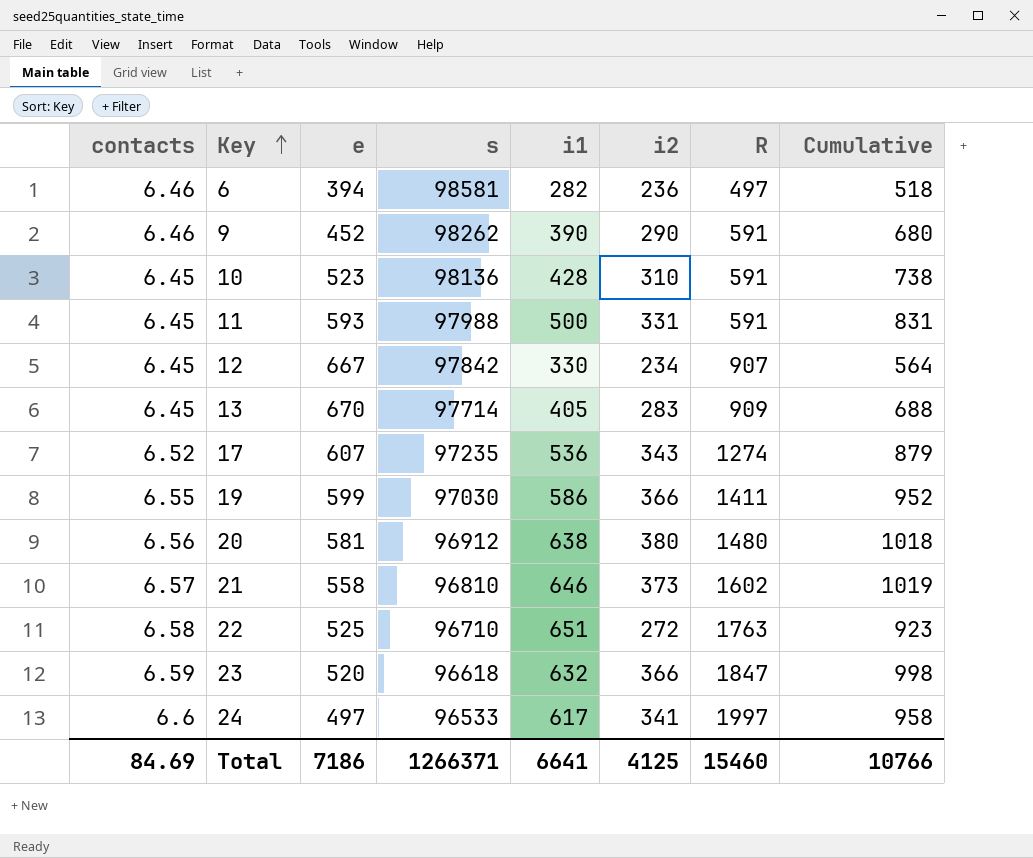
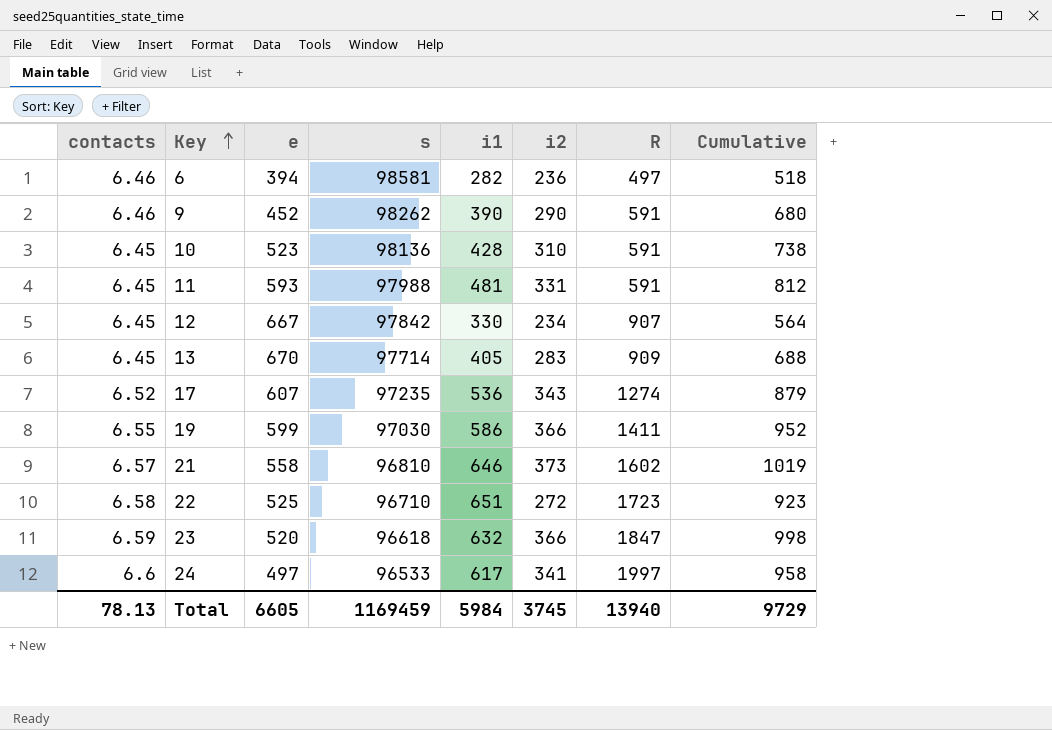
row 20: 6.56 | 581 | 96912 | 638 | 380 | 1480 | 1018 -> none
11 | i1: 500 -> 481
11 | Cumulative: 831 -> 812
22 | R: 1763 -> 1723
Total | contacts: 84.69 -> 78.13
Total | e: 7186 -> 6605
Total | s: 1266371 -> 1169459
Total | i1: 6641 -> 5984
Total | i2: 4125 -> 3745
Total | R: 15460 -> 13940
Total | Cumulative: 10766 -> 9729

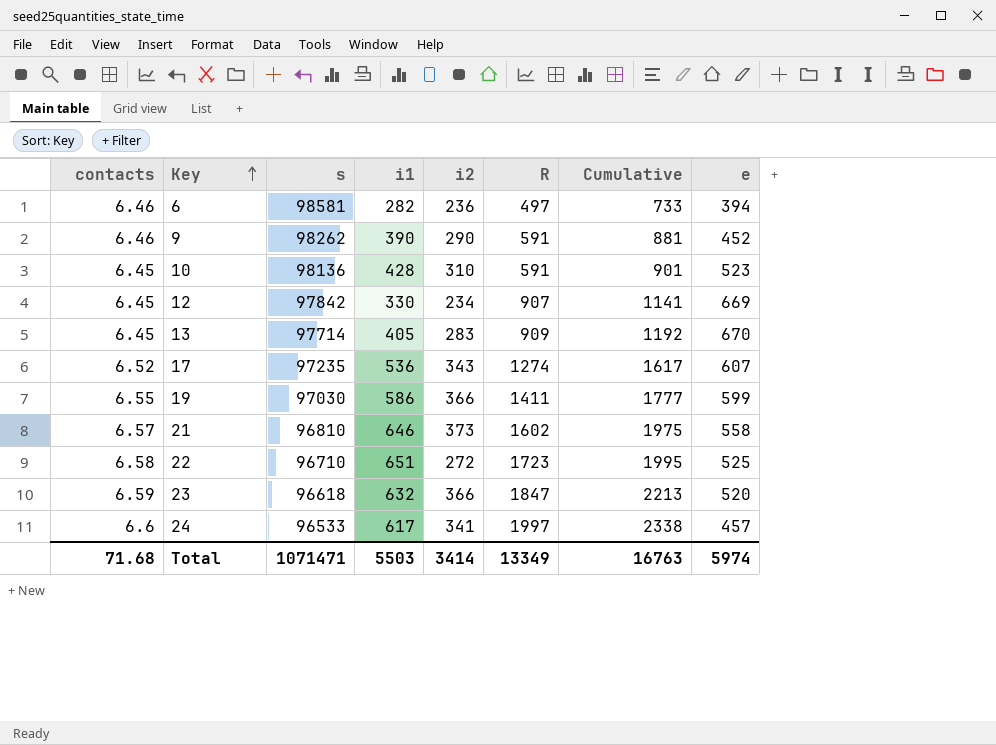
column Cumulative | formula: [i1] + [i2] -> [i2] + [R]
column e | position: 3 -> 8
row 11: 6.45 | 593 | 97988 | 481 | 331 | 591 | 812 -> none
12 | e: 667 -> 669
24 | e: 497 -> 457
Total | contacts: 78.13 -> 71.68
Total | s: 1169459 -> 1071471
Total | i1: 5984 -> 5503
Total | i2: 3745 -> 3414
Total | R: 13940 -> 13349
Total | Cumulative: 9729 -> 16763
Total | e: 6605 -> 5974

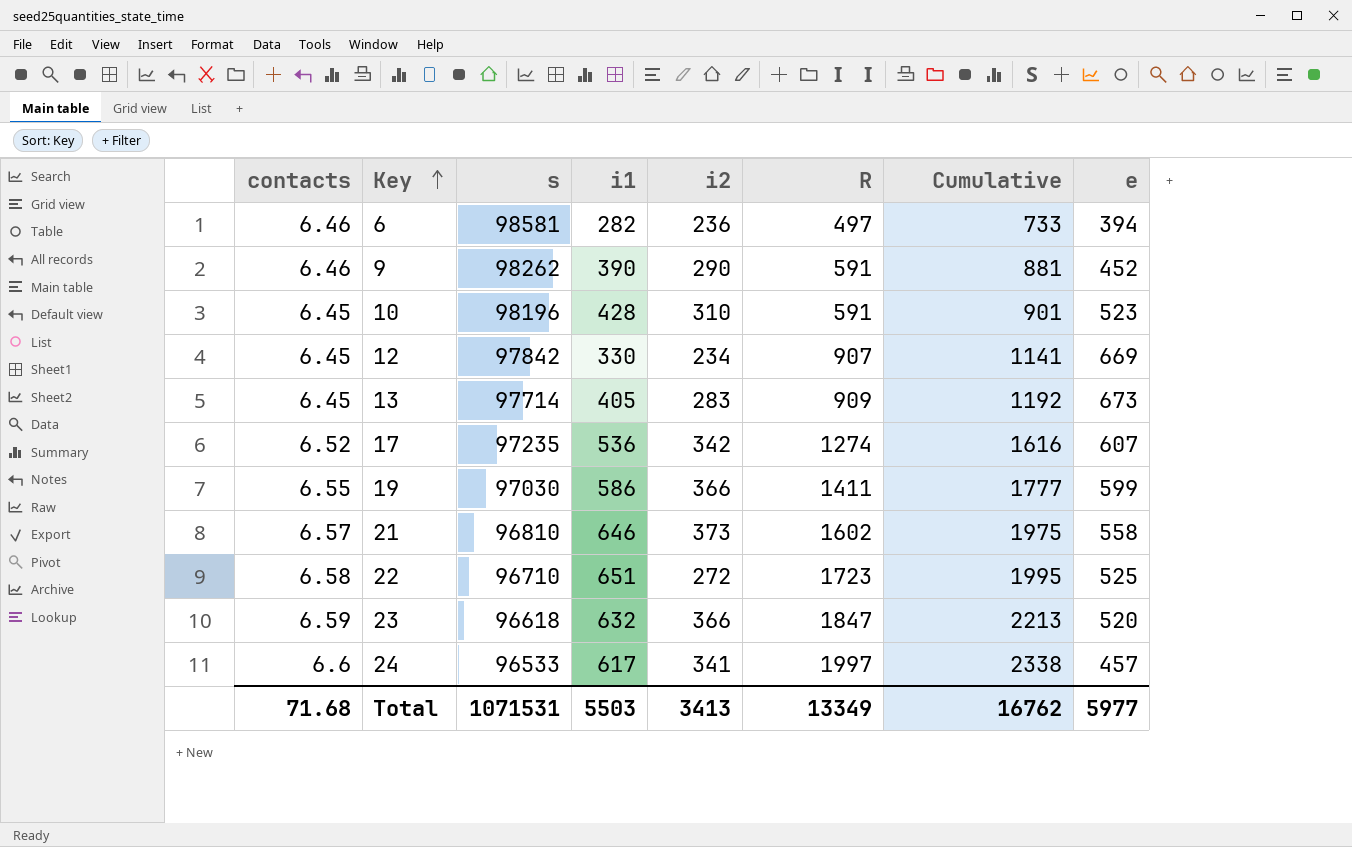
10 | s: 98136 -> 98196
13 | e: 670 -> 673
17 | i2: 343 -> 342
17 | Cumulative: 1617 -> 1616
Total | s: 1071471 -> 1071531
Total | i2: 3414 -> 3413
Total | Cumulative: 16763 -> 16762
Total | e: 5974 -> 5977

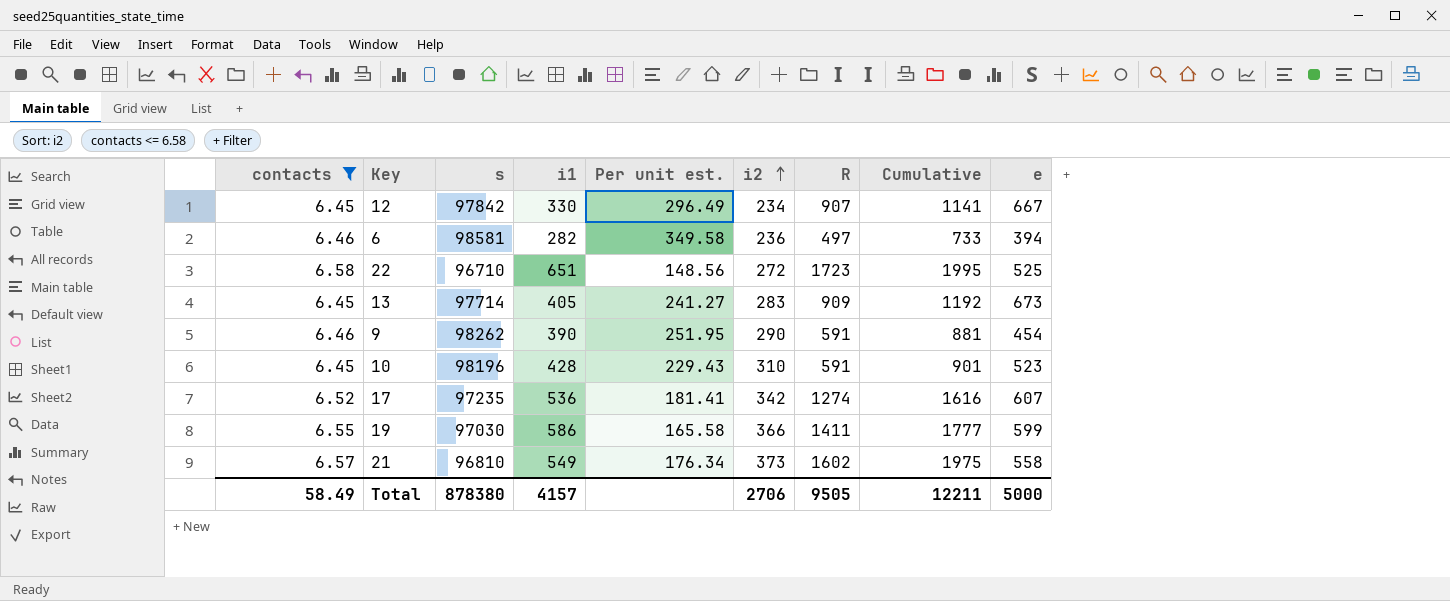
filter: none -> contacts <= 6.58
row order: Key ascending -> i2 ascending
column Per unit est. | formula: none -> [s] / [i1]
12 | e: 669 -> 667
9 | e: 452 -> 454
21 | i1: 646 -> 549
Total | contacts: 71.68 -> 58.49
Total | s: 1071531 -> 878380
Total | i1: 5503 -> 4157
Total | i2: 3413 -> 2706
Total | R: 13349 -> 9505
Total | Cumulative: 16762 -> 12211
Total | e: 5977 -> 5000

